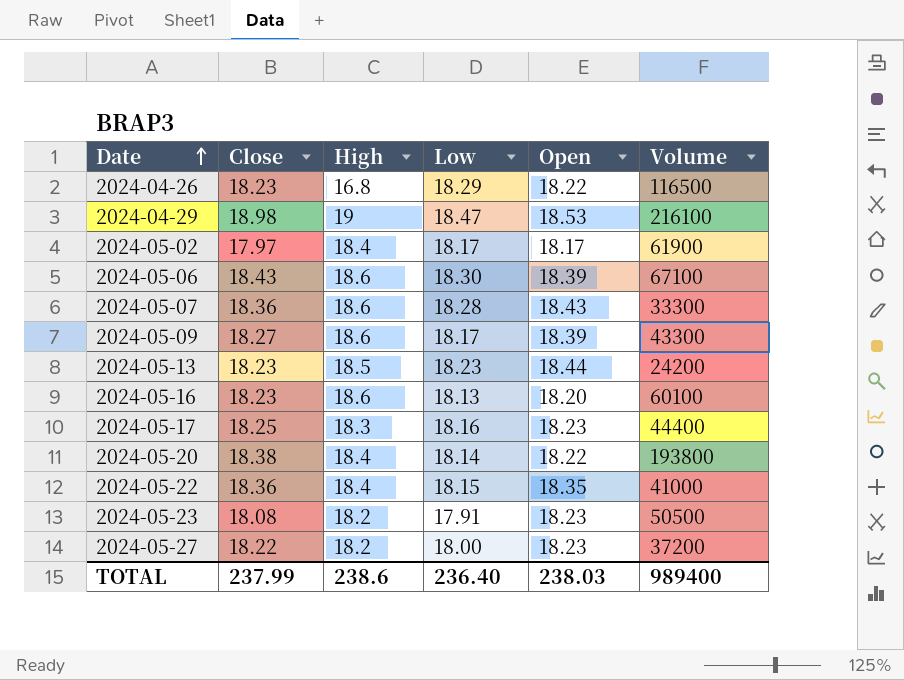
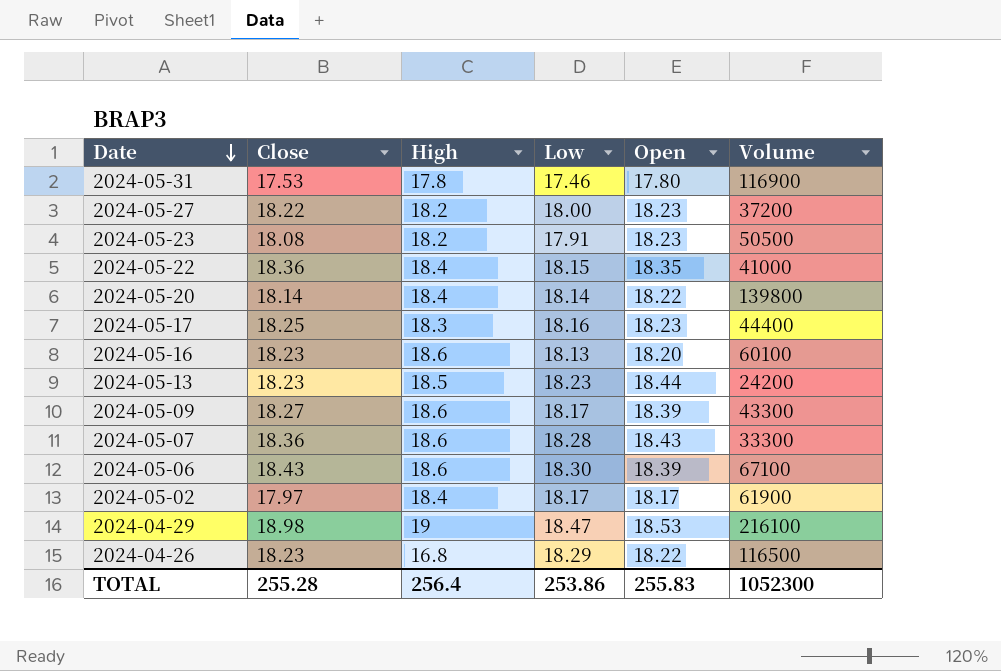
row order: Date ascending -> Date descending
row 2024-05-31: none -> 17.53 | 17.8 | 17.46 | 17.80 | 116900
2024-05-20 | Close: 18.38 -> 18.14
2024-05-20 | Volume: 193800 -> 139800
TOTAL | Close: 237.99 -> 255.28
TOTAL | High: 238.6 -> 256.4
TOTAL | Low: 236.40 -> 253.86
TOTAL | Open: 238.03 -> 255.83
TOTAL | Volume: 989400 -> 1052300

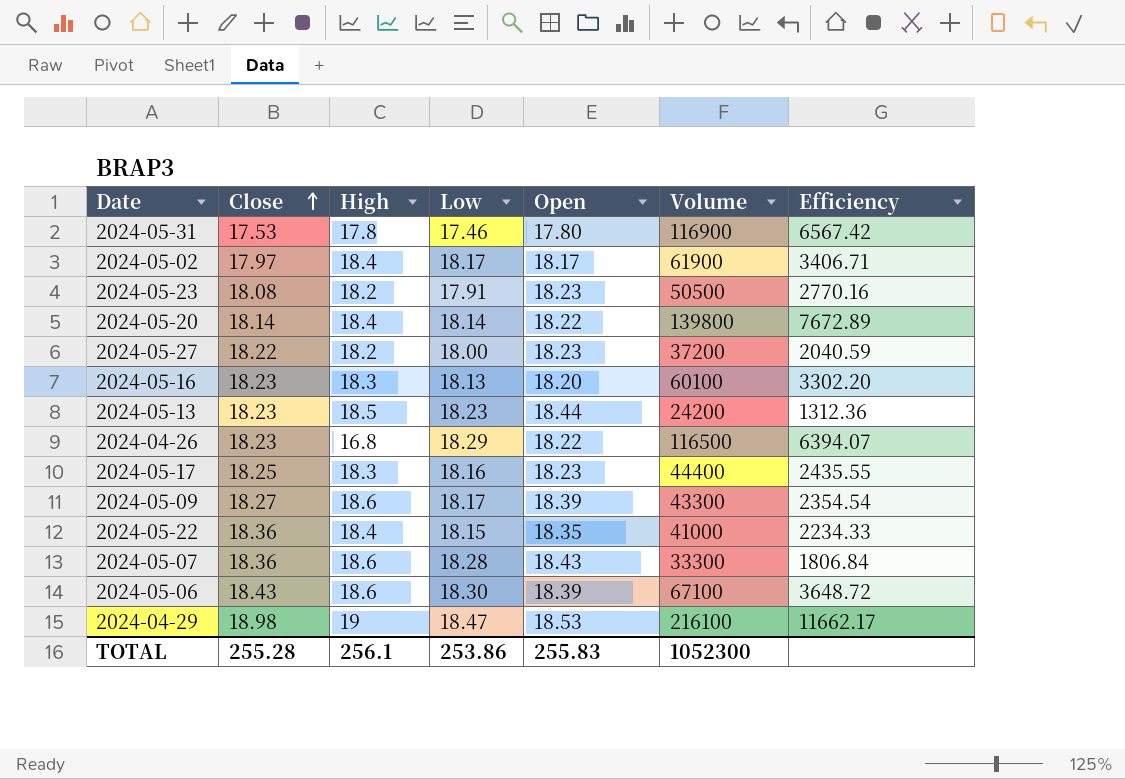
row order: Date descending -> Close ascending
column Efficiency | formula: none -> [Volume] / [Open]
2024-05-16 | High: 18.6 -> 18.3
TOTAL | High: 256.4 -> 256.1

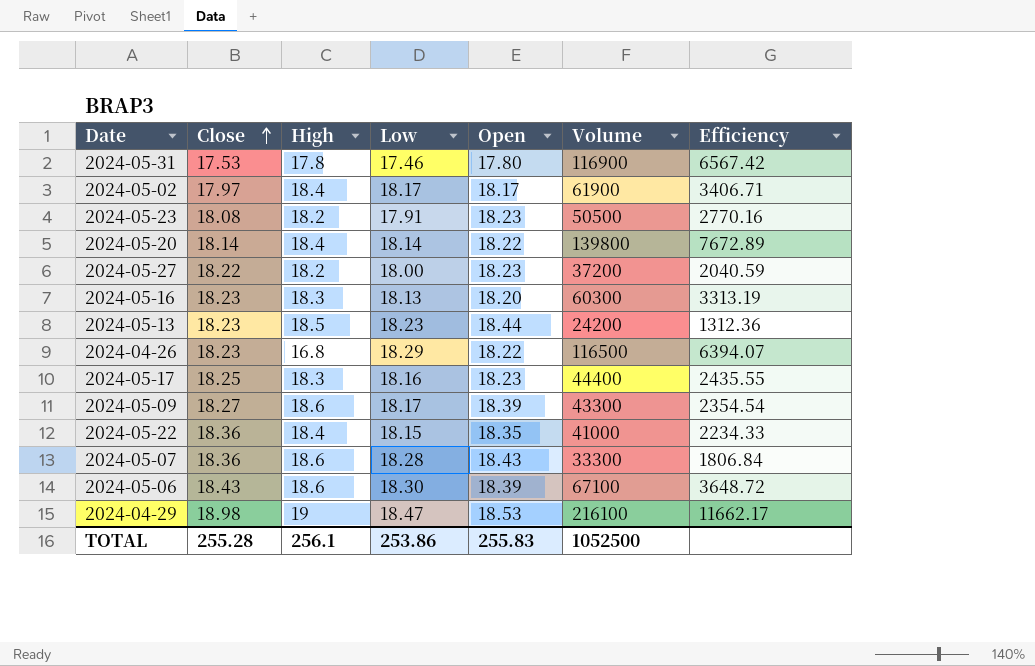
2024-05-16 | Volume: 60100 -> 60300
2024-05-16 | Efficiency: 3302.20 -> 3313.19
TOTAL | Volume: 1052300 -> 1052500

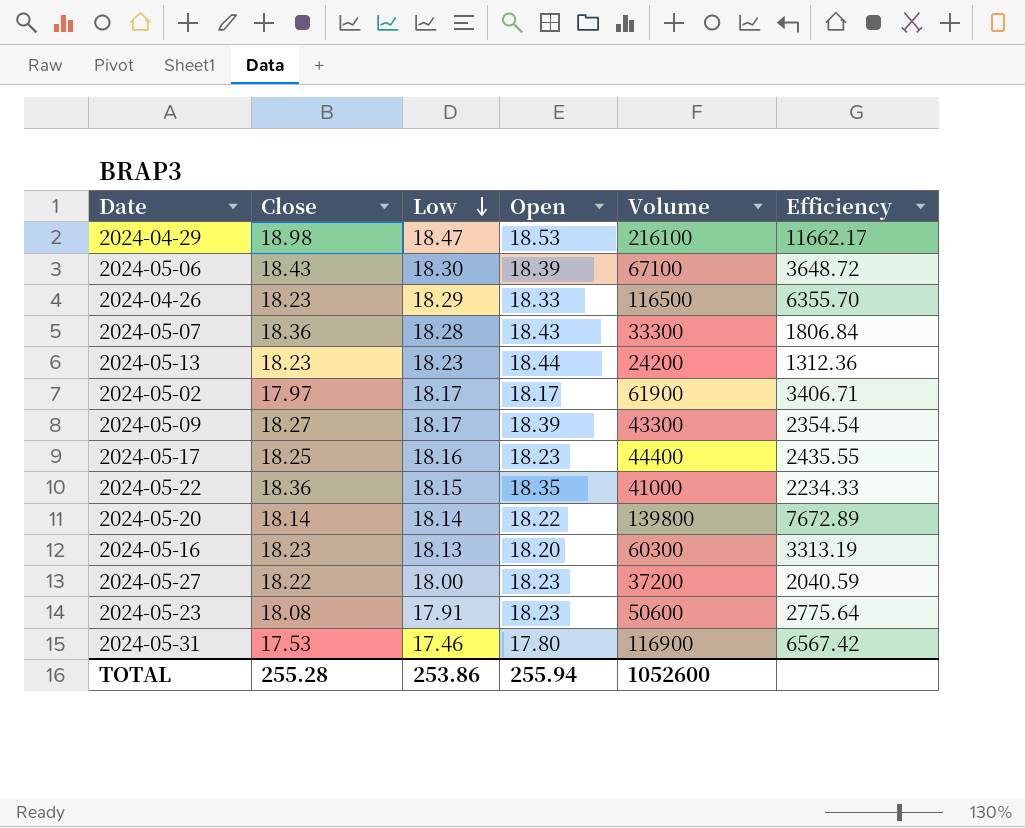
row order: Close ascending -> Low descending
column High | position: 3 -> none
2024-04-26 | Open: 18.22 -> 18.33
2024-04-26 | Efficiency: 6394.07 -> 6355.70
2024-05-23 | Volume: 50500 -> 50600
2024-05-23 | Efficiency: 2770.16 -> 2775.64
TOTAL | Open: 255.83 -> 255.94
TOTAL | Volume: 1052500 -> 1052600

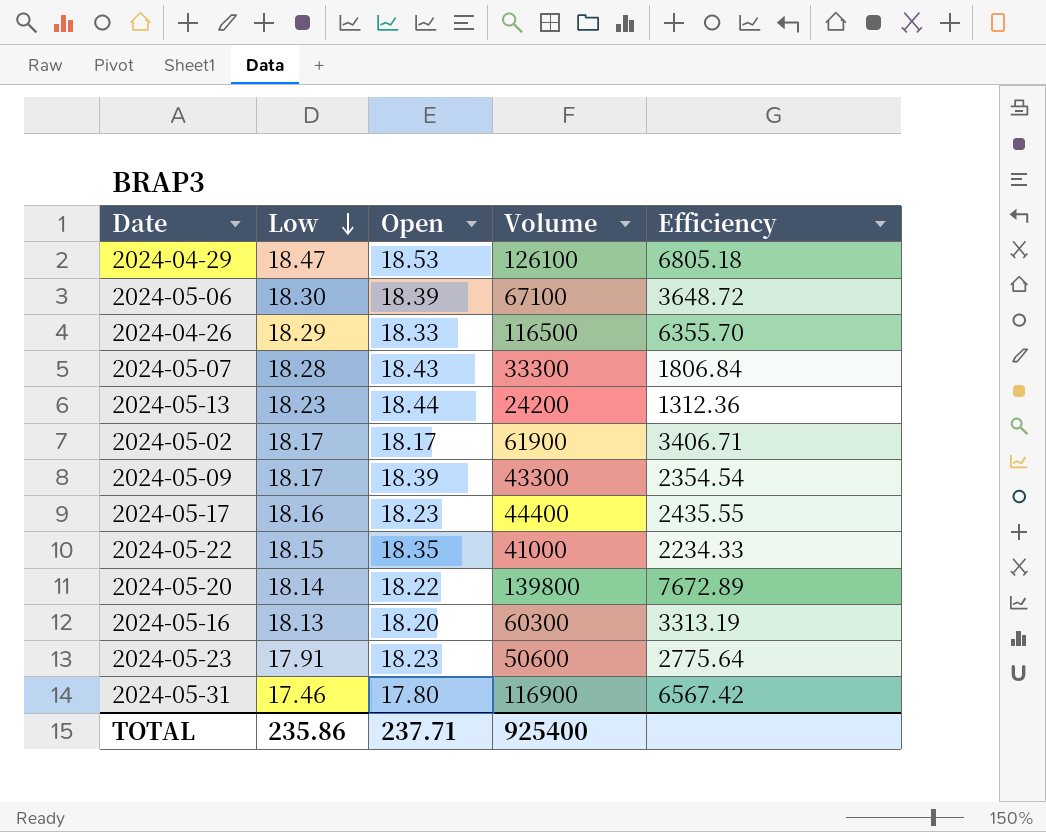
column Close | position: 2 -> none
row 2024-05-27: 18.22 | 18.00 | 18.23 | 37200 | 2040.59 -> none
2024-04-29 | Volume: 216100 -> 126100
2024-04-29 | Efficiency: 11662.17 -> 6805.18
TOTAL | Low: 253.86 -> 235.86
TOTAL | Open: 255.94 -> 237.71
TOTAL | Volume: 1052600 -> 925400

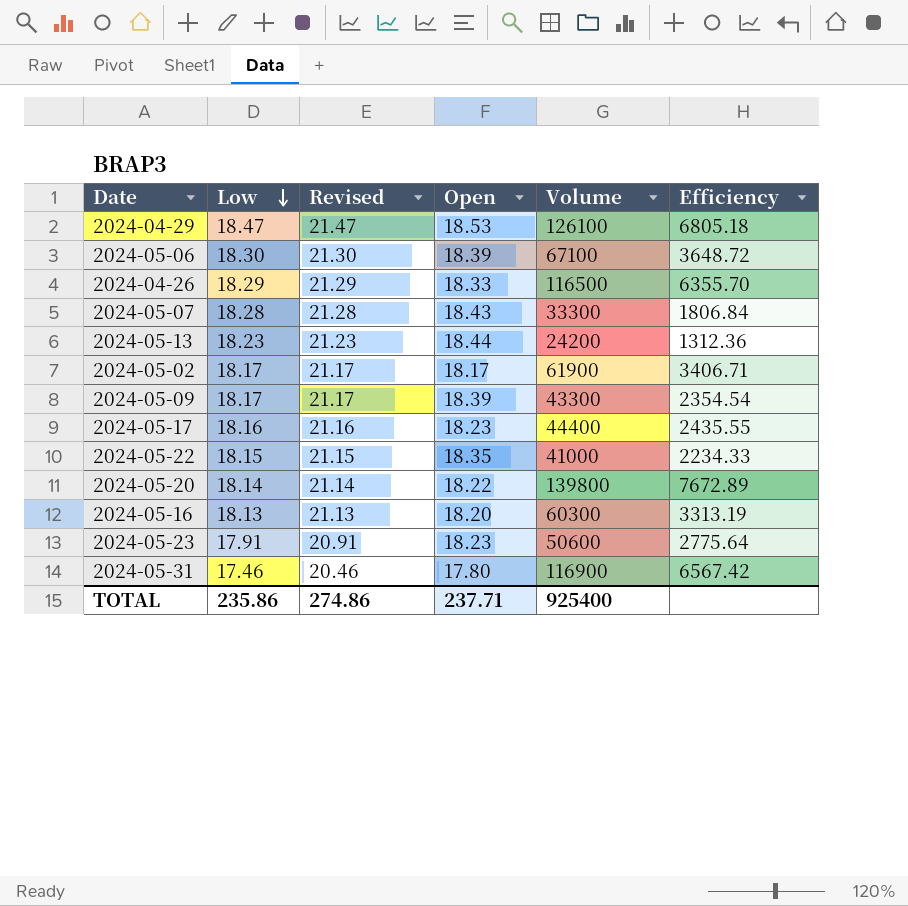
column Revised | formula: none -> [Low] + 3

